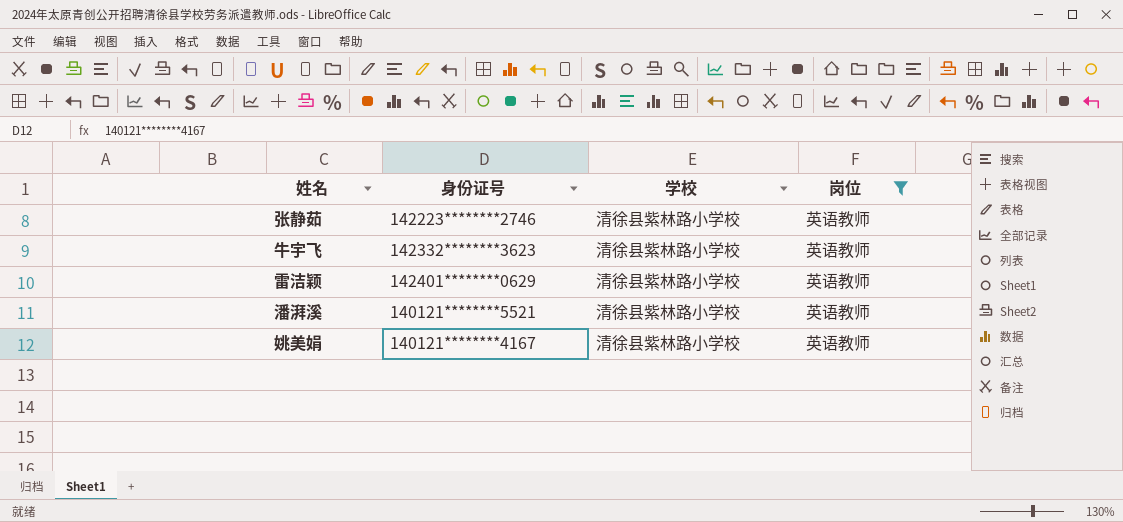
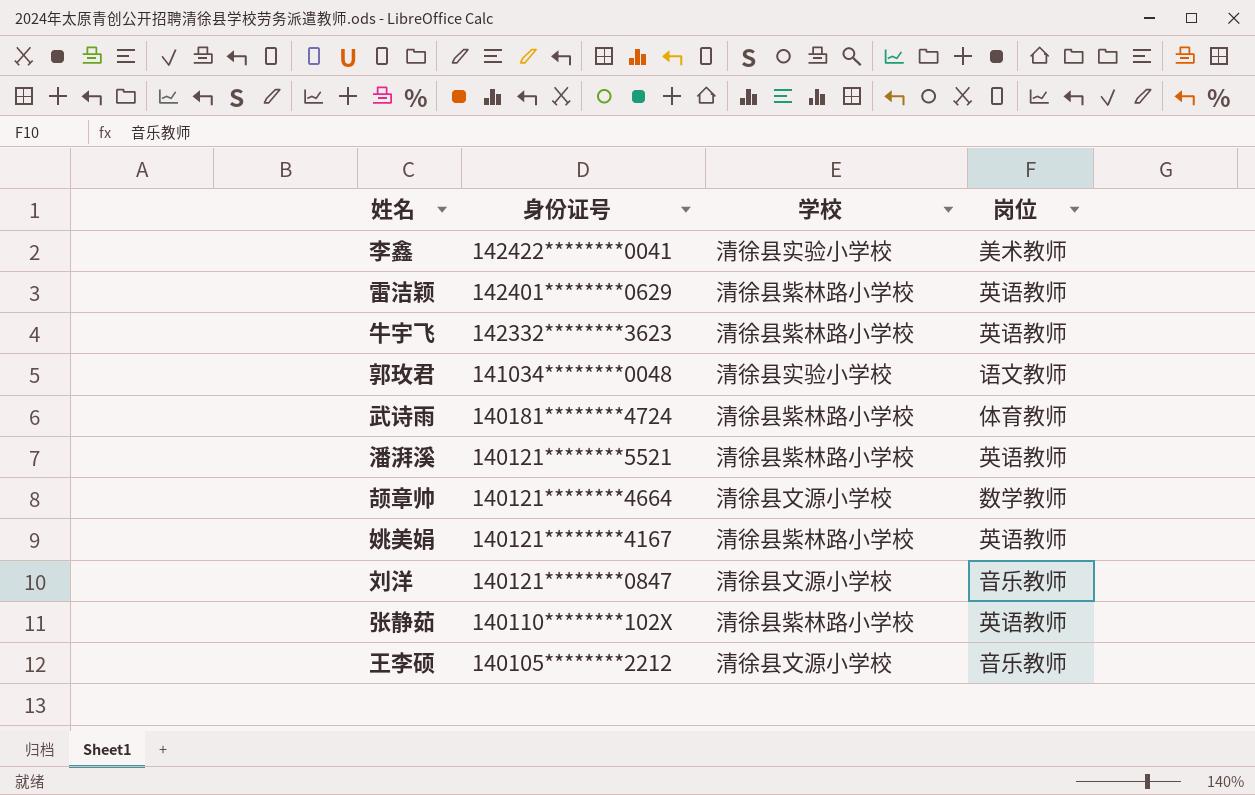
filter: 岗位 = 英语教师 -> none
row order: none -> 身份证号 descending
张静茹 | 身份证号: 142223********2746 -> 140110********102X

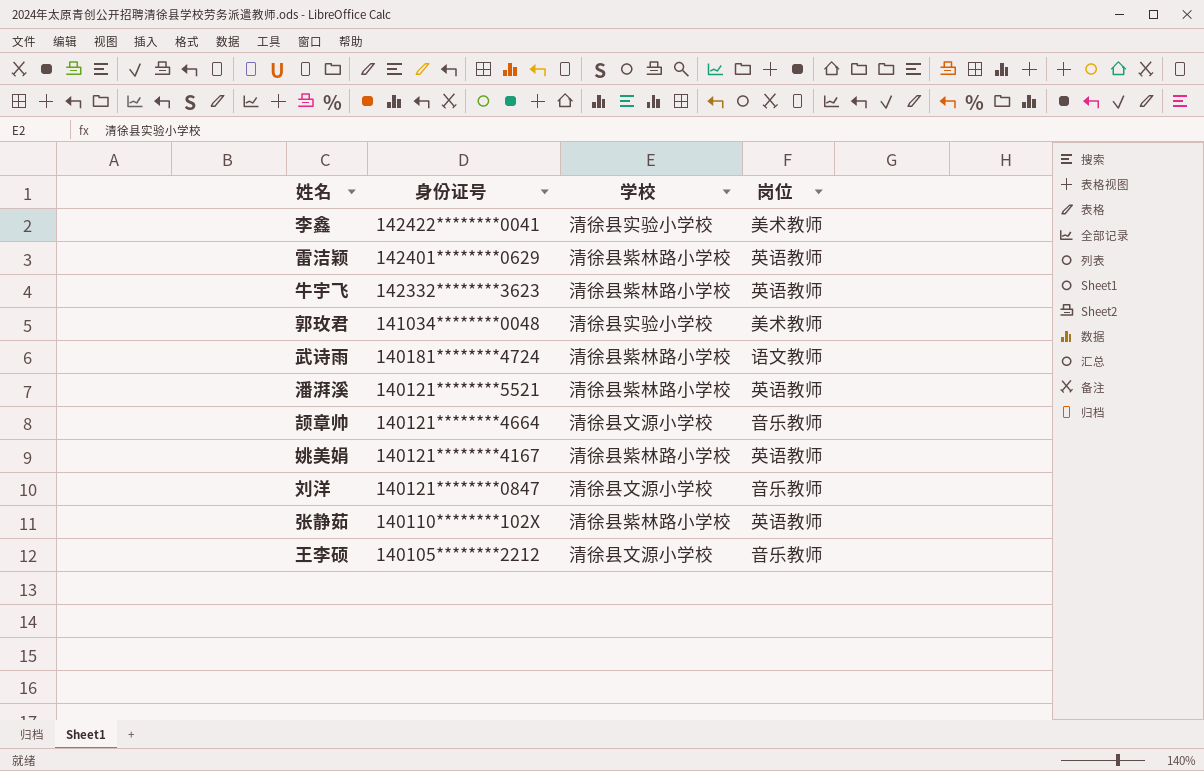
郭玫君 | 岗位: 语文教师 -> 美术教师
武诗雨 | 岗位: 体育教师 -> 语文教师
颉章帅 | 岗位: 数学教师 -> 音乐教师

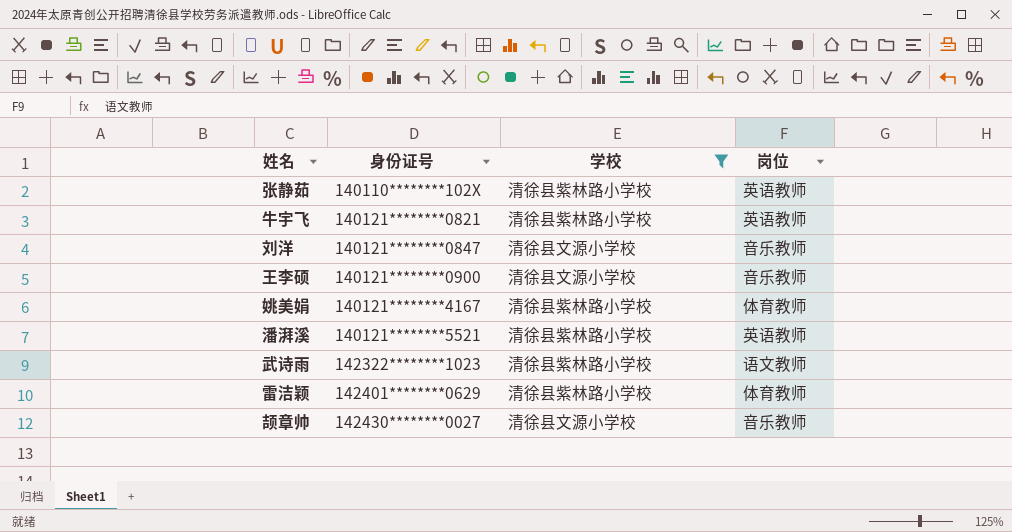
filter: none -> 学校 != 清徐县实验小学校
row order: 身份证号 descending -> 身份证号 ascending
牛宇飞 | 身份证号: 142332********3623 -> 140121********0821
王李硕 | 身份证号: 140105********2212 -> 140121********0900
姚美娟 | 岗位: 英语教师 -> 体育教师
武诗雨 | 身份证号: 140181********4724 -> 142322********1023
雷洁颖 | 岗位: 英语教师 -> 体育教师
颉章帅 | 身份证号: 140121********4664 -> 142430********0027

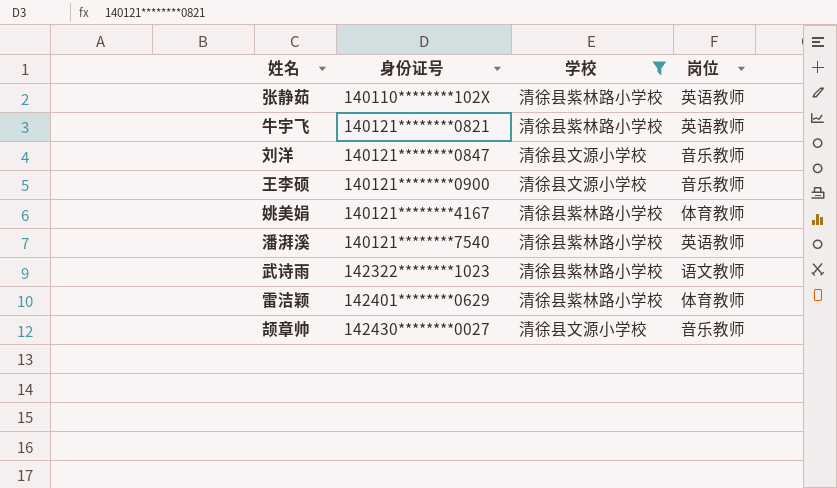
潘湃溪 | 身份证号: 140121********5521 -> 140121********7540

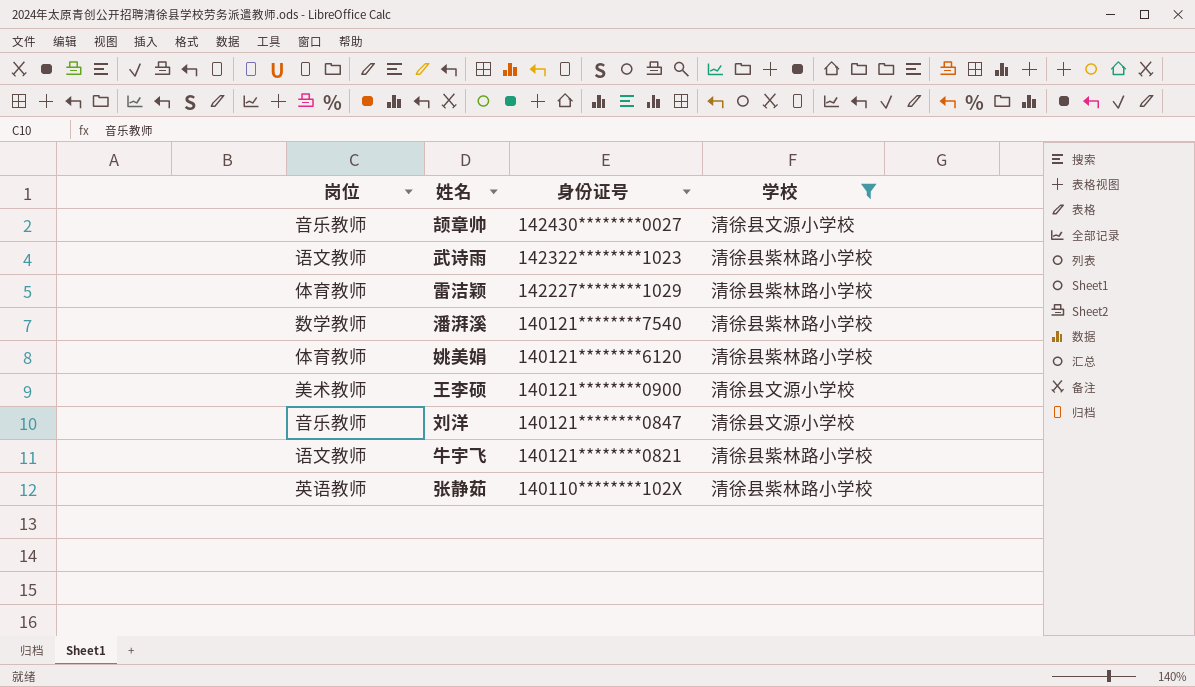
row order: 身份证号 ascending -> 身份证号 descending
column 岗位 | position: 4 -> 1
雷洁颖 | 身份证号: 142401********0629 -> 142227********1029
潘湃溪 | 岗位: 英语教师 -> 数学教师
姚美娟 | 身份证号: 140121********4167 -> 140121********6120
王李硕 | 岗位: 音乐教师 -> 美术教师
牛宇飞 | 岗位: 英语教师 -> 语文教师

